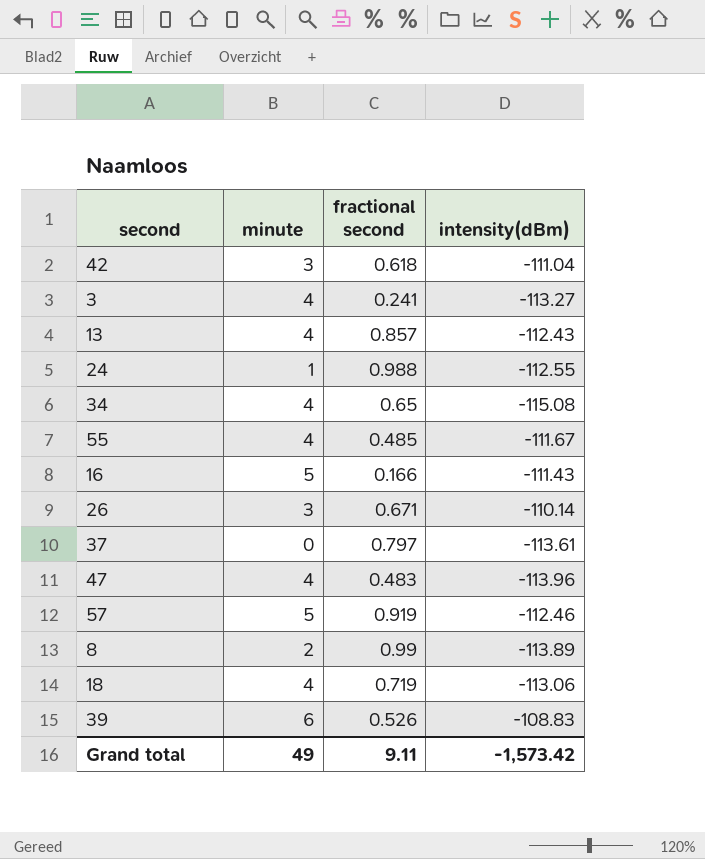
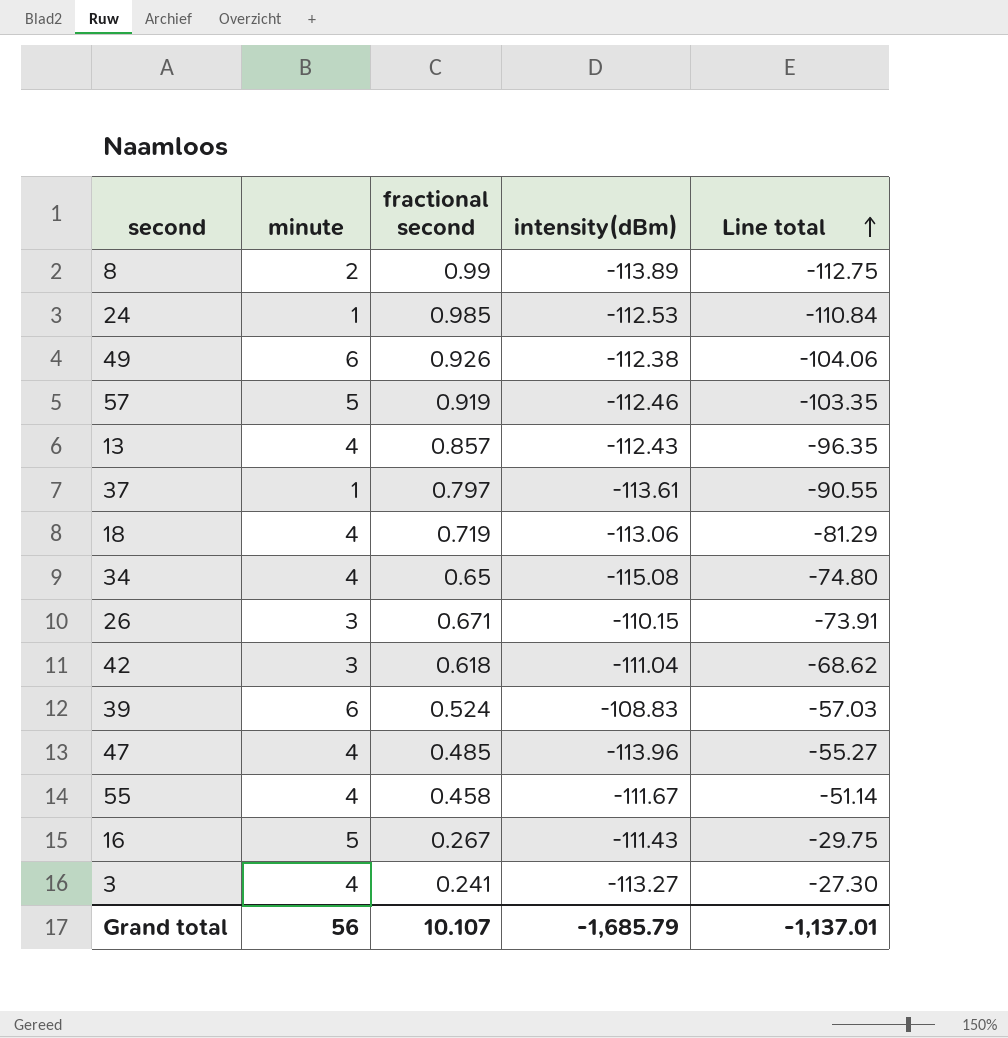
row order: none -> Line total ascending
column Line total | formula: none -> [fractional second] * [intensity(dBm)]
24 | fractional second: 0.988 -> 0.985
24 | intensity(dBm): -112.55 -> -112.53
row 49: none -> 6 | 0.926 | -112.38 | -104.06
37 | minute: 0 -> 1
26 | intensity(dBm): -110.14 -> -110.15
39 | fractional second: 0.526 -> 0.524
47 | fractional second: 0.483 -> 0.485
55 | fractional second: 0.485 -> 0.458
16 | fractional second: 0.166 -> 0.267
Grand total | minute: 49 -> 56
Grand total | fractional second: 9.11 -> 10.107
Grand total | intensity(dBm): -1,573.42 -> -1,685.79

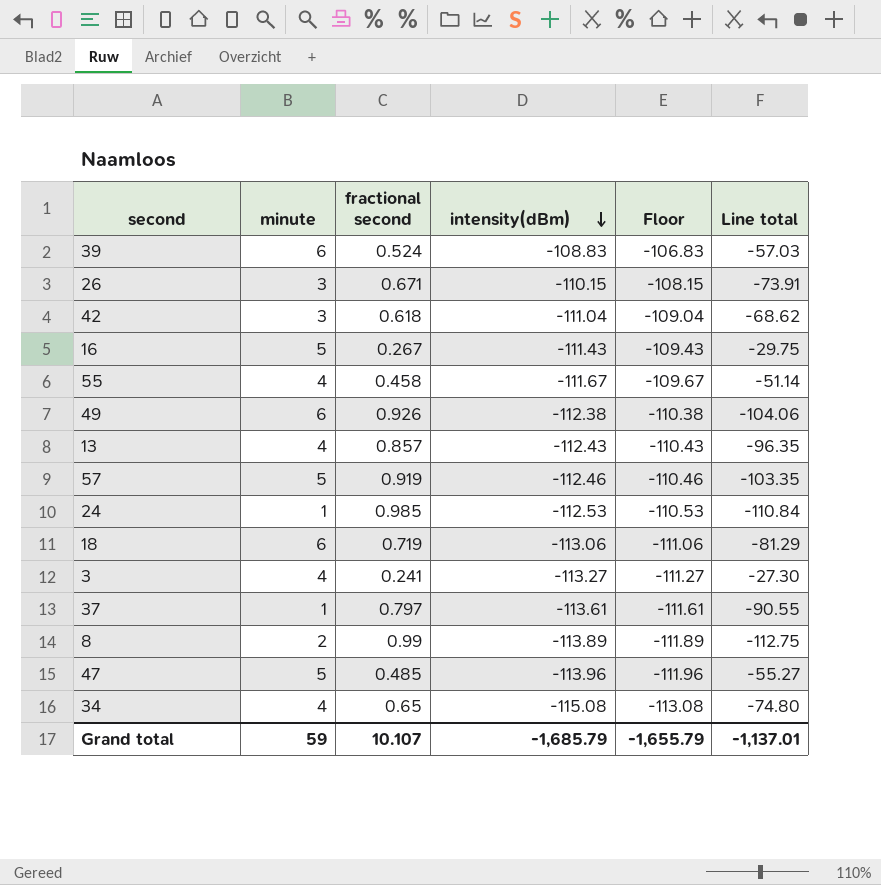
row order: Line total ascending -> intensity(dBm) descending
column Floor | formula: none -> [intensity(dBm)] + 2
18 | minute: 4 -> 6
47 | minute: 4 -> 5
Grand total | minute: 56 -> 59

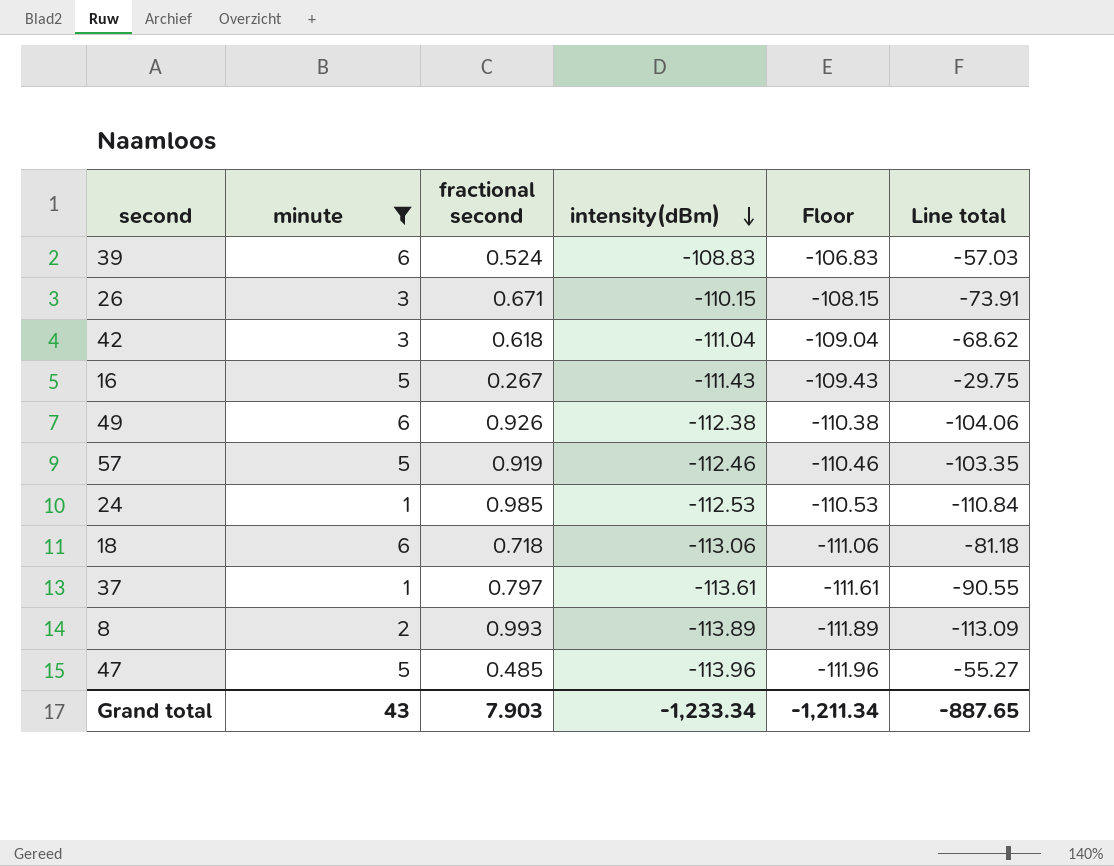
filter: none -> minute != 4
18 | fractional second: 0.719 -> 0.718
18 | Line total: -81.29 -> -81.18
8 | fractional second: 0.99 -> 0.993
8 | Line total: -112.75 -> -113.09
Grand total | minute: 59 -> 43
Grand total | fractional second: 10.107 -> 7.903
Grand total | intensity(dBm): -1,685.79 -> -1,233.34
Grand total | Floor: -1,655.79 -> -1,211.34
Grand total | Line total: -1,137.01 -> -887.65

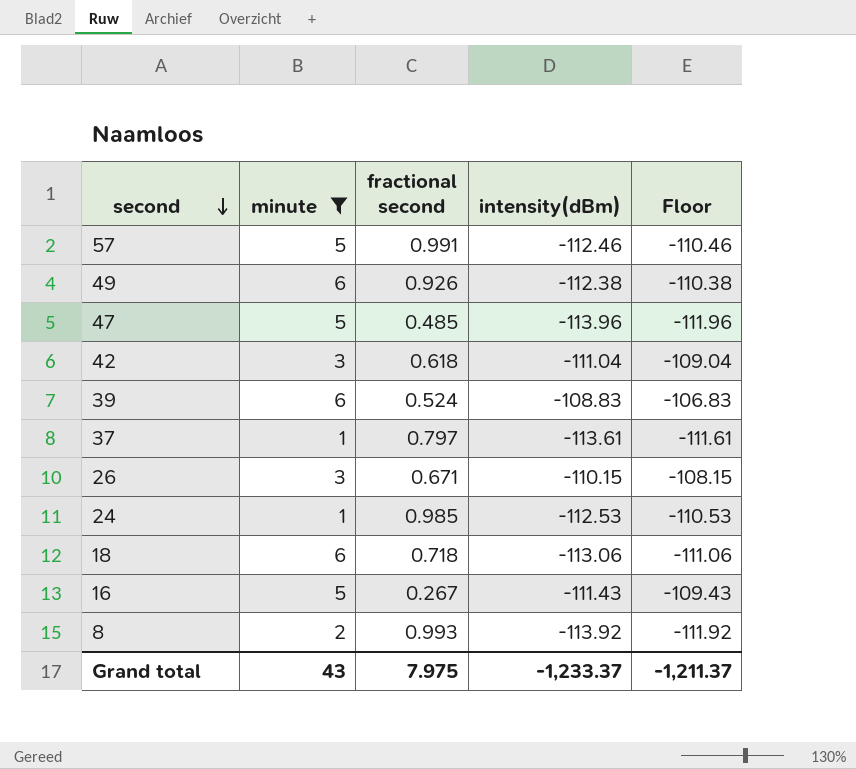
row order: intensity(dBm) descending -> second descending
column Line total | formula: [fractional second] * [intensity(dBm)] -> none
57 | fractional second: 0.919 -> 0.991
8 | intensity(dBm): -113.89 -> -113.92
8 | Floor: -111.89 -> -111.92
Grand total | fractional second: 7.903 -> 7.975
Grand total | intensity(dBm): -1,233.34 -> -1,233.37
Grand total | Floor: -1,211.34 -> -1,211.37

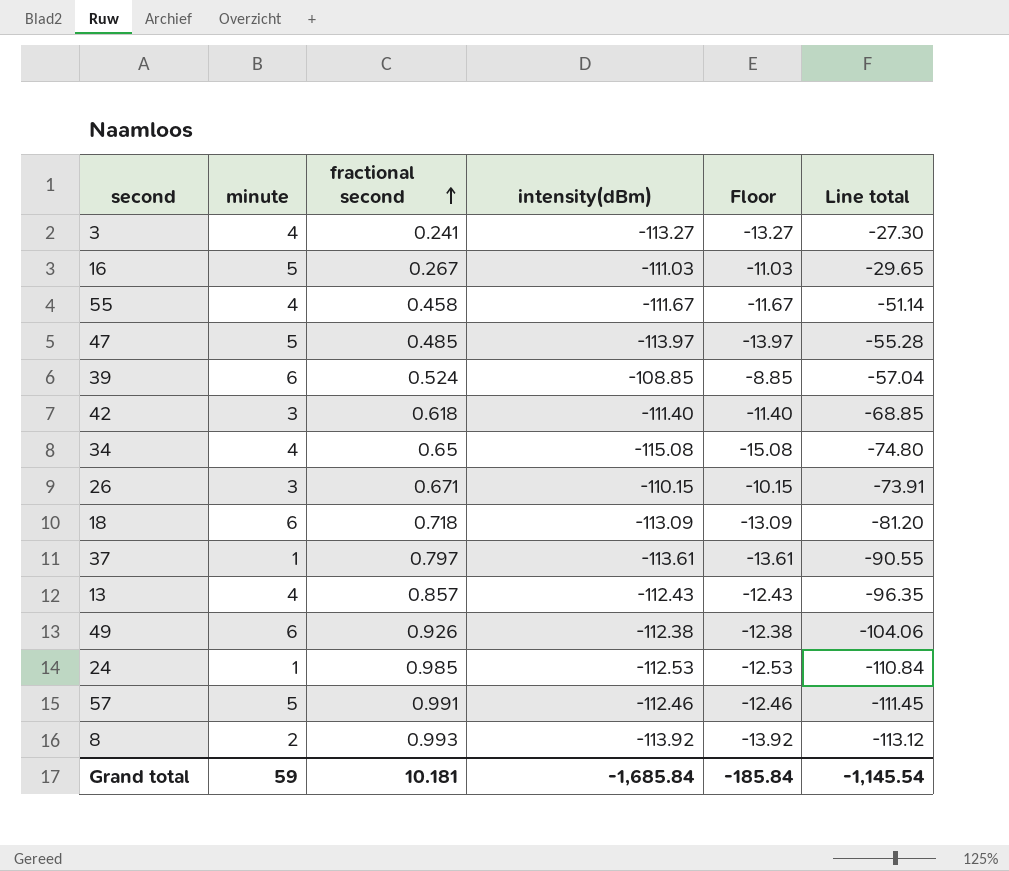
filter: minute != 4 -> none
row order: second descending -> fractional second ascending
column Floor | formula: [intensity(dBm)] + 2 -> [intensity(dBm)] + 100
column Line total | formula: none -> [fractional second] * [intensity(dBm)]
16 | intensity(dBm): -111.43 -> -111.03
47 | intensity(dBm): -113.96 -> -113.97
39 | intensity(dBm): -108.83 -> -108.85
42 | intensity(dBm): -111.04 -> -111.40
18 | intensity(dBm): -113.06 -> -113.09
Grand total | minute: 43 -> 59
Grand total | fractional second: 7.975 -> 10.181
Grand total | intensity(dBm): -1,233.37 -> -1,685.84
Grand total | Floor: -1,211.37 -> -185.84

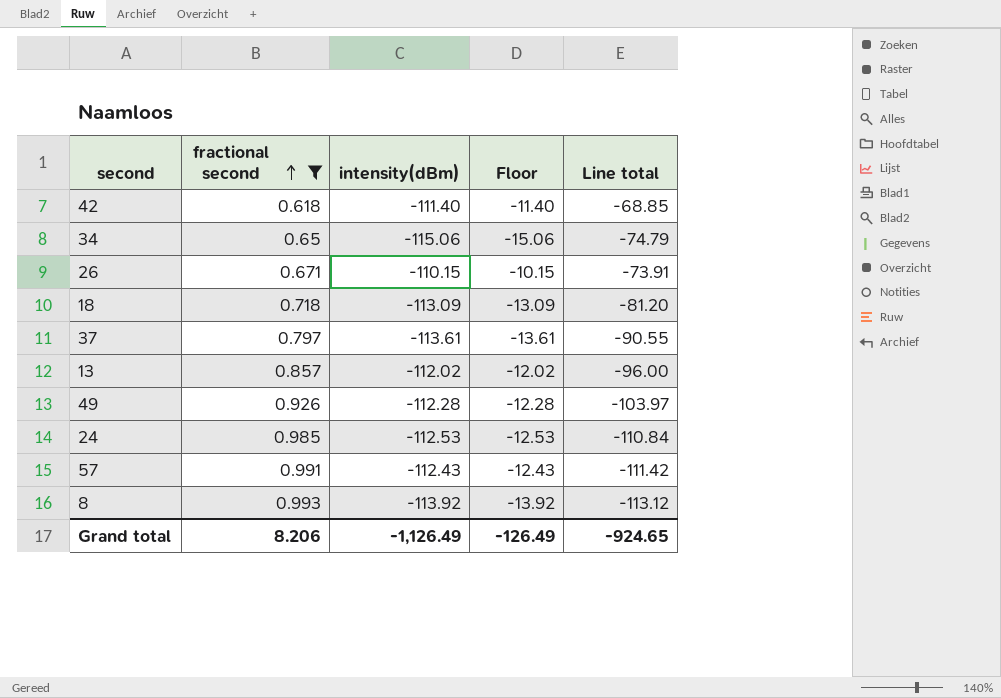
filter: none -> fractional second >= 0.618
column minute | position: 2 -> none
34 | intensity(dBm): -115.08 -> -115.06
34 | Floor: -15.08 -> -15.06
34 | Line total: -74.80 -> -74.79
13 | intensity(dBm): -112.43 -> -112.02
13 | Floor: -12.43 -> -12.02
13 | Line total: -96.35 -> -96.00
49 | intensity(dBm): -112.38 -> -112.28
49 | Floor: -12.38 -> -12.28
49 | Line total: -104.06 -> -103.97
57 | intensity(dBm): -112.46 -> -112.43
57 | Floor: -12.46 -> -12.43
57 | Line total: -111.45 -> -111.42
Grand total | fractional second: 10.181 -> 8.206
Grand total | intensity(dBm): -1,685.84 -> -1,126.49
Grand total | Floor: -185.84 -> -126.49
Grand total | Line total: -1,145.54 -> -924.65

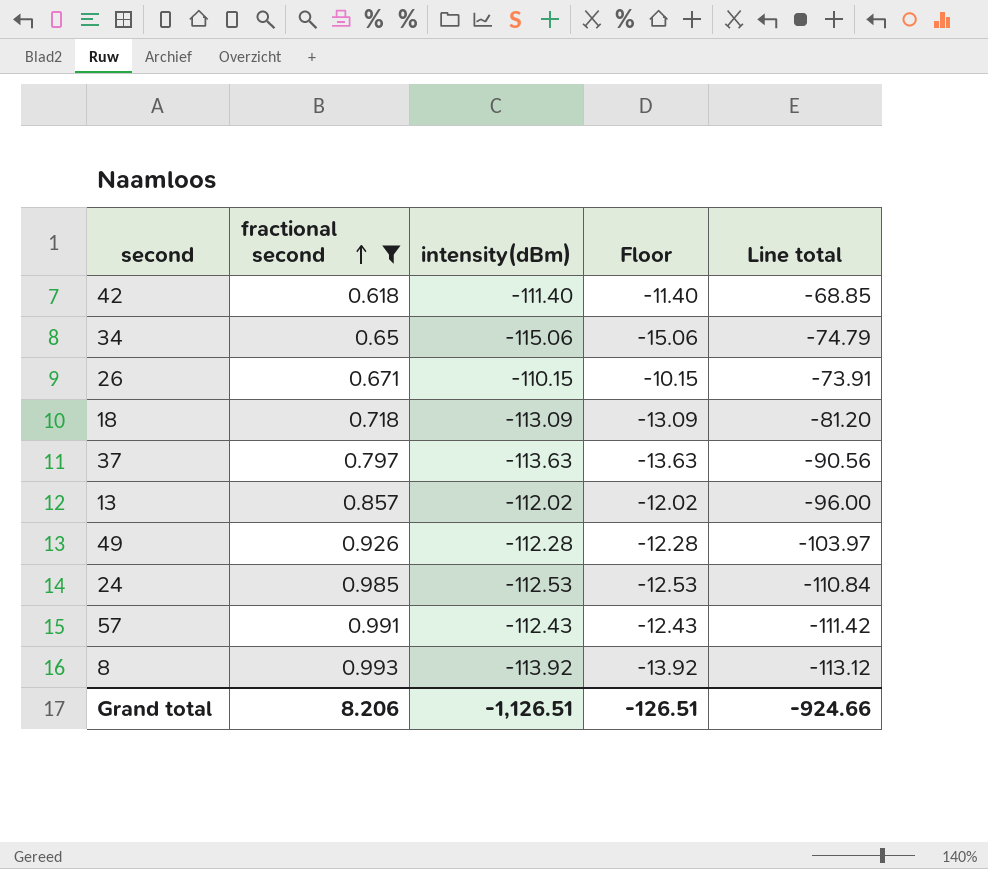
37 | intensity(dBm): -113.61 -> -113.63
37 | Floor: -13.61 -> -13.63
37 | Line total: -90.55 -> -90.56
Grand total | intensity(dBm): -1,126.49 -> -1,126.51
Grand total | Floor: -126.49 -> -126.51
Grand total | Line total: -924.65 -> -924.66

